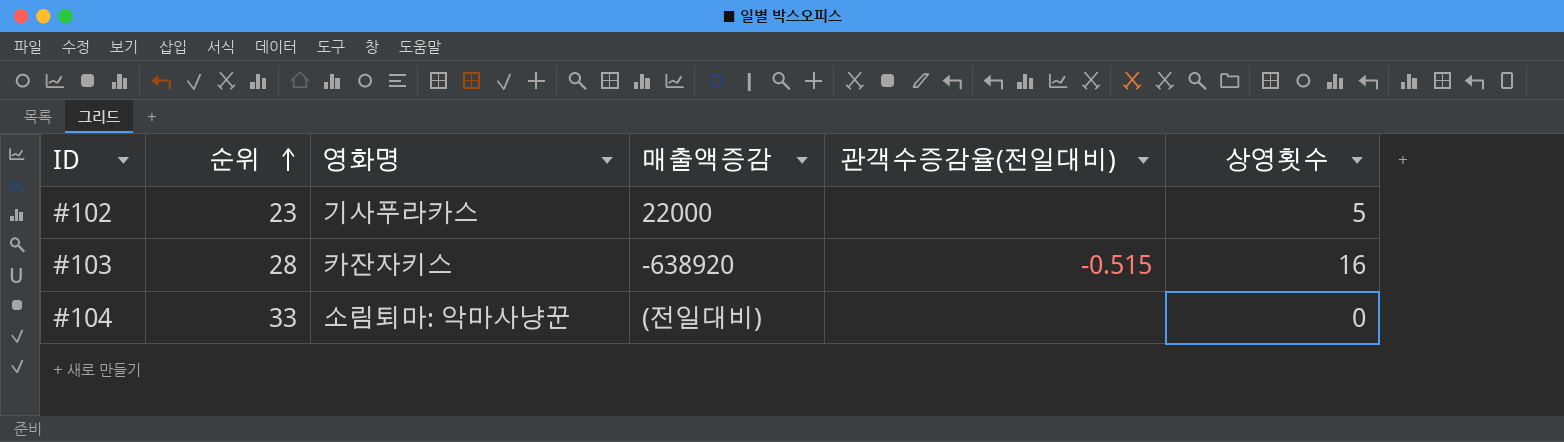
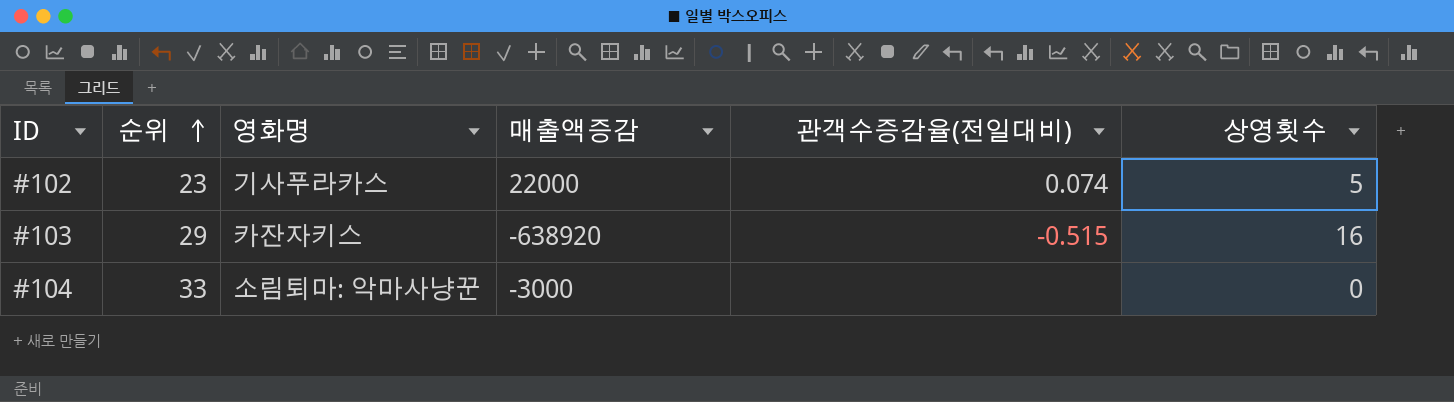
#102 | 관객수증감율(전일대비): none -> 0.074
#103 | 순위: 28 -> 29
#104 | 매출액증감: (전일대비) -> -3000

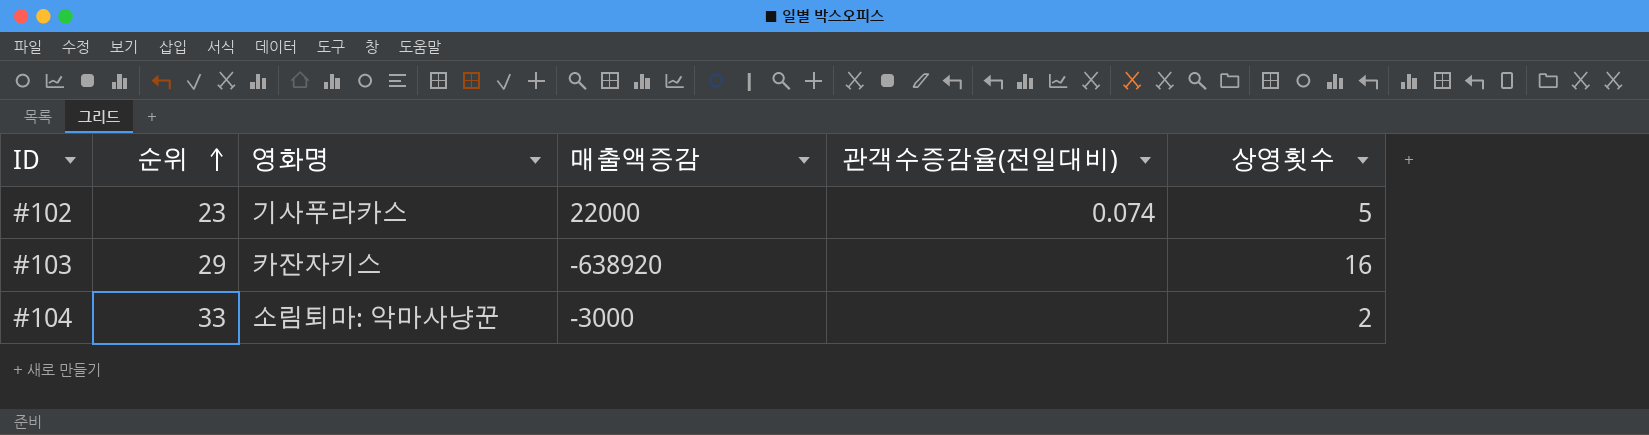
#103 | 관객수증감율(전일대비): -0.515 -> none
#104 | 상영횟수: 0 -> 2

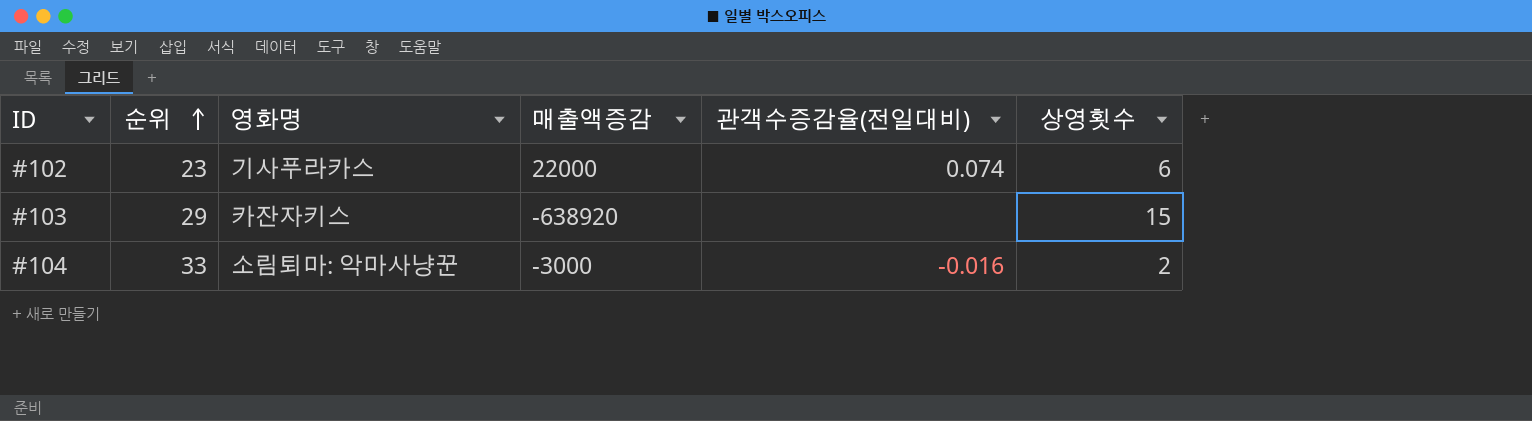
#102 | 상영횟수: 5 -> 6
#103 | 상영횟수: 16 -> 15
#104 | 관객수증감율(전일대비): none -> -0.016

